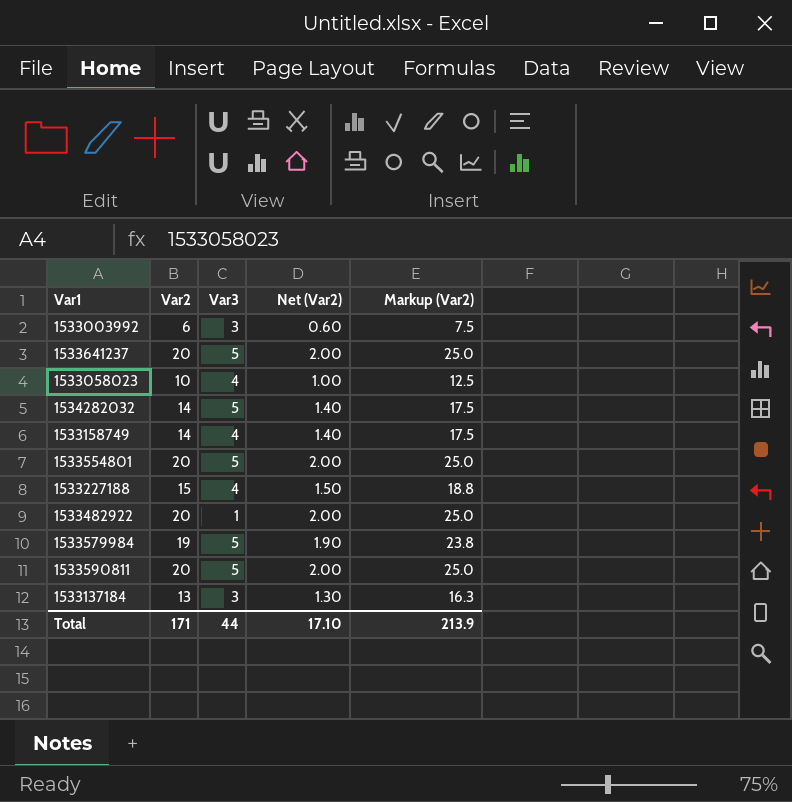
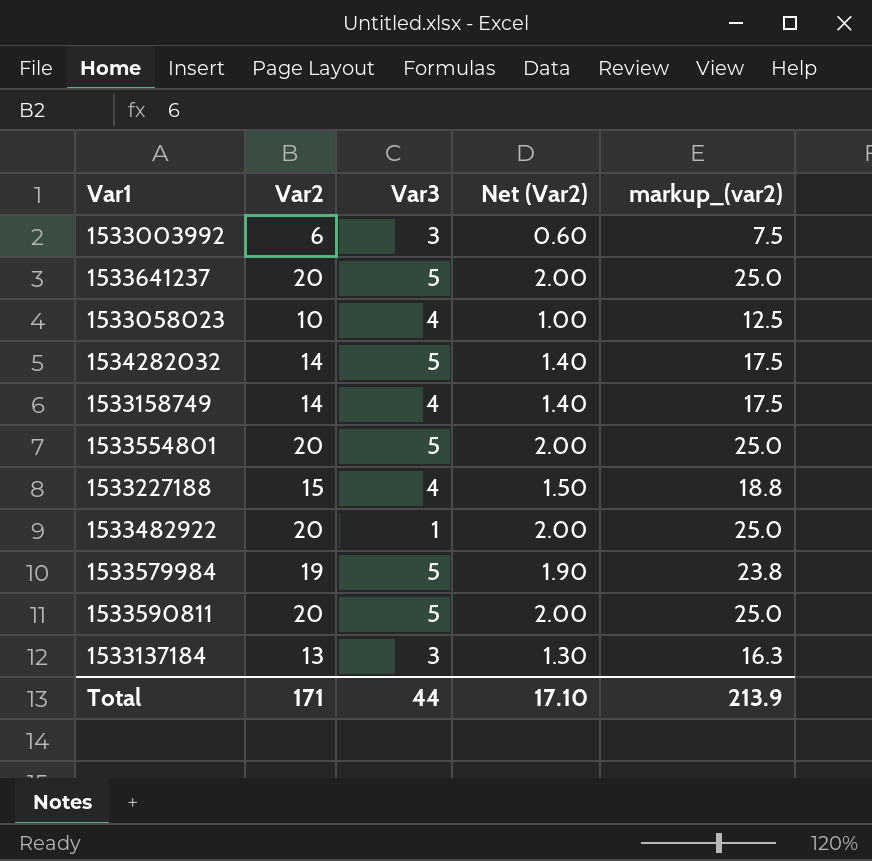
column name: Markup (Var2) -> markup_(var2)

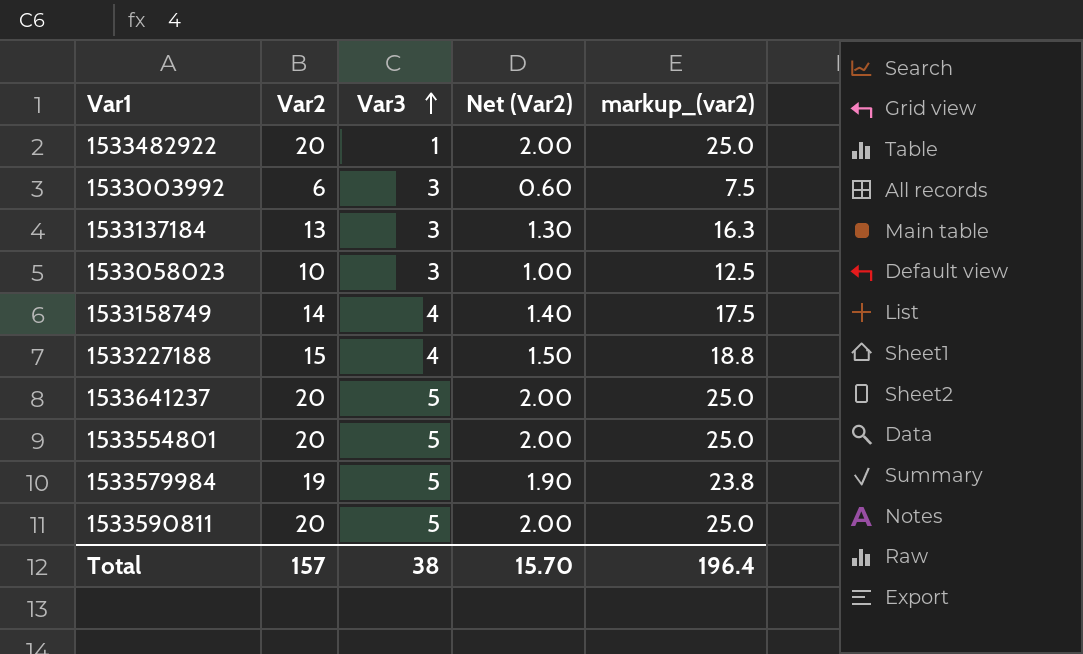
row order: none -> Var3 ascending
row 1534282032: 14 | 5 | 1.40 | 17.5 -> none
1533058023 | Var3: 4 -> 3
Total | Var2: 171 -> 157
Total | Var3: 44 -> 38
Total | Net (Var2): 17.10 -> 15.70
Total | markup_(var2): 213.9 -> 196.4

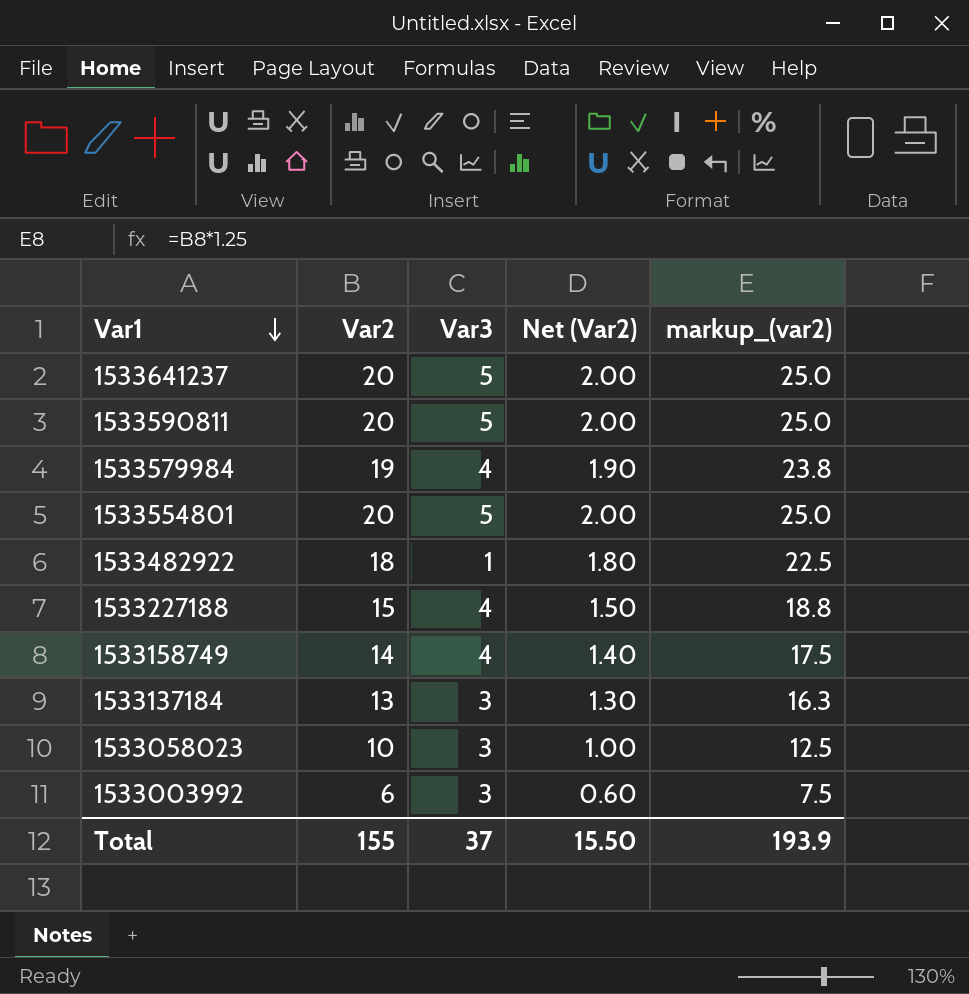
row order: Var3 ascending -> Var1 descending
1533579984 | Var3: 5 -> 4
1533482922 | Var2: 20 -> 18
1533482922 | Net (Var2): 2.00 -> 1.80
1533482922 | markup_(var2): 25.0 -> 22.5
Total | Var2: 157 -> 155
Total | Var3: 38 -> 37
Total | Net (Var2): 15.70 -> 15.50
Total | markup_(var2): 196.4 -> 193.9

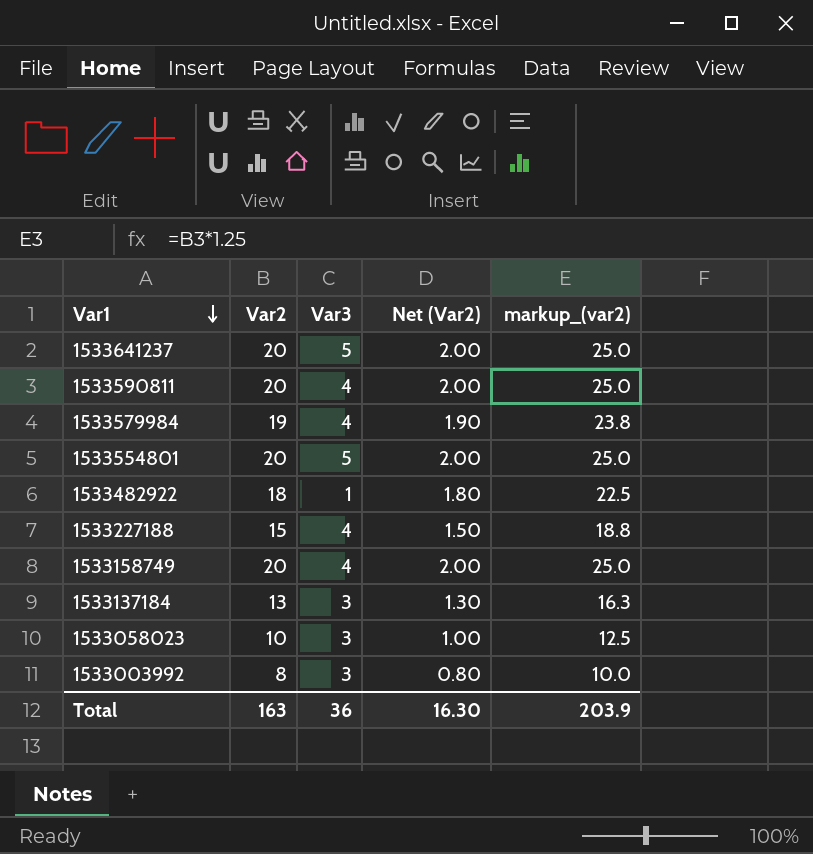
1533590811 | Var3: 5 -> 4
1533158749 | Var2: 14 -> 20
1533158749 | Net (Var2): 1.40 -> 2.00
1533158749 | markup_(var2): 17.5 -> 25.0
1533003992 | Var2: 6 -> 8
1533003992 | Net (Var2): 0.60 -> 0.80
1533003992 | markup_(var2): 7.5 -> 10.0
Total | Var2: 155 -> 163
Total | Var3: 37 -> 36
Total | Net (Var2): 15.50 -> 16.30
Total | markup_(var2): 193.9 -> 203.9

